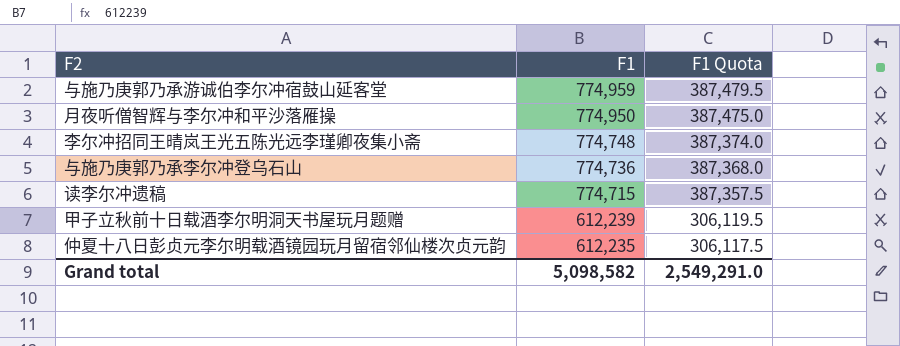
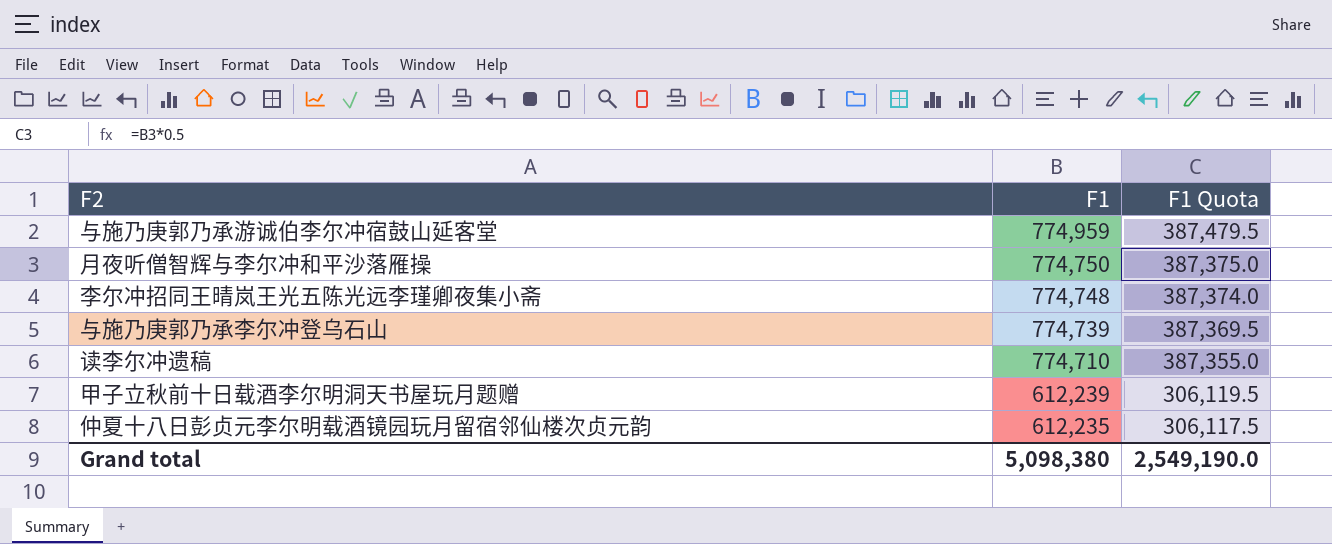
月夜听僧智辉与李尔冲和平沙落雁操 | F1: 774,950 -> 774,750
月夜听僧智辉与李尔冲和平沙落雁操 | F1 Quota: 387,475.0 -> 387,375.0
与施乃庚郭乃承李尔冲登乌石山 | F1: 774,736 -> 774,739
与施乃庚郭乃承李尔冲登乌石山 | F1 Quota: 387,368.0 -> 387,369.5
读李尔冲遗稿 | F1: 774,715 -> 774,710
读李尔冲遗稿 | F1 Quota: 387,357.5 -> 387,355.0
Grand total | F1: 5,098,582 -> 5,098,380
Grand total | F1 Quota: 2,549,291.0 -> 2,549,190.0

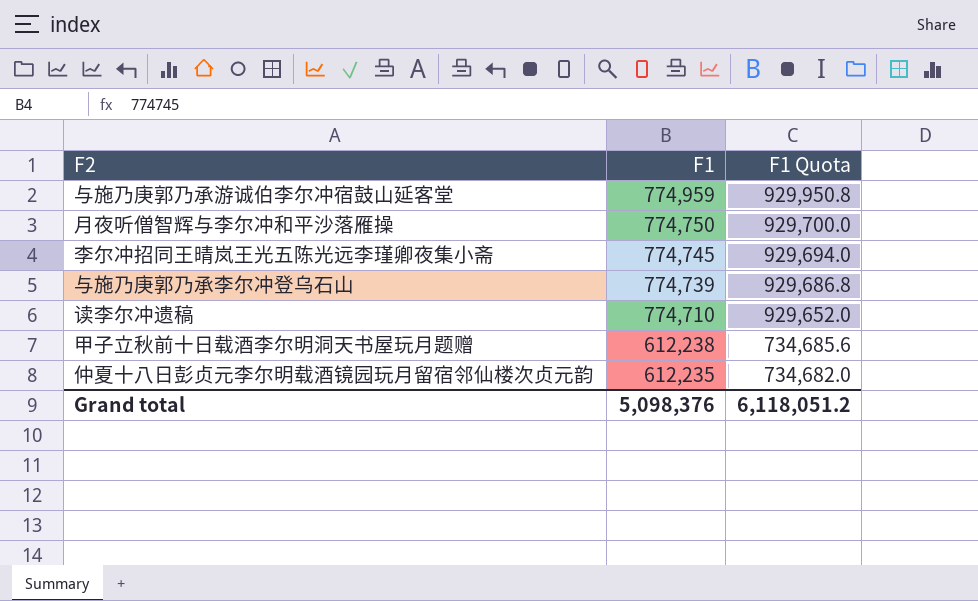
column F1 Quota | formula: [F1] * 0.5 -> [F1] * 1.2
李尔冲招同王晴岚王光五陈光远李瑾卿夜集小斋 | F1: 774,748 -> 774,745
甲子立秋前十日载酒李尔明洞天书屋玩月题赠 | F1: 612,239 -> 612,238
Grand total | F1: 5,098,380 -> 5,098,376
Grand total | F1 Quota: 2,549,190.0 -> 6,118,051.2

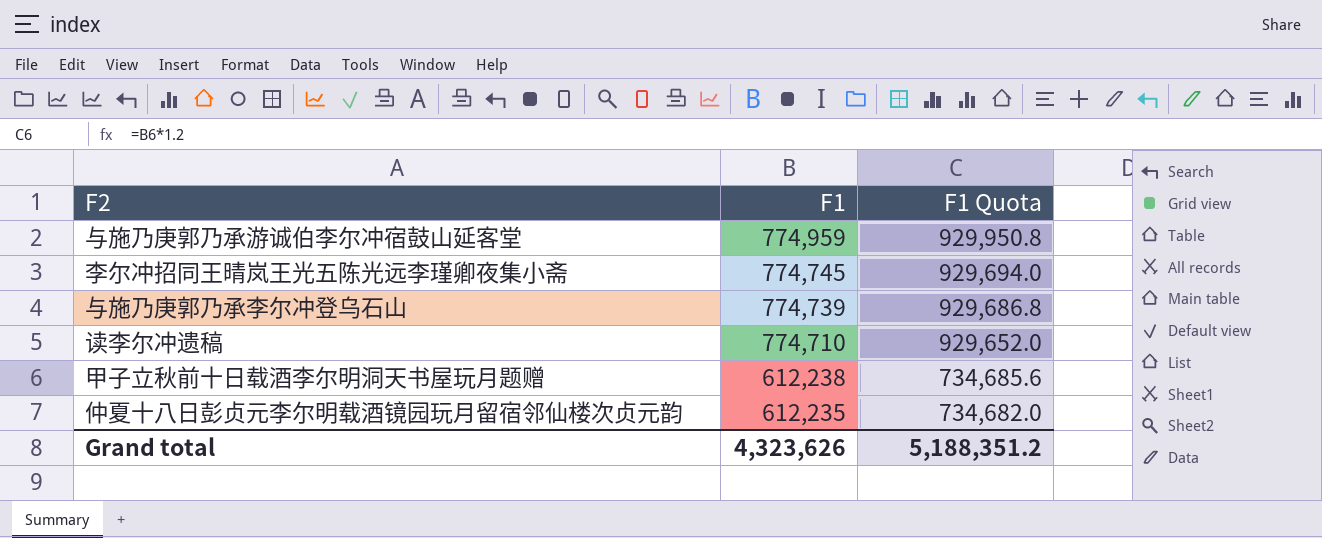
row 月夜听僧智辉与李尔冲和平沙落雁操: 774,750 | 929,700.0 -> none
Grand total | F1: 5,098,376 -> 4,323,626
Grand total | F1 Quota: 6,118,051.2 -> 5,188,351.2

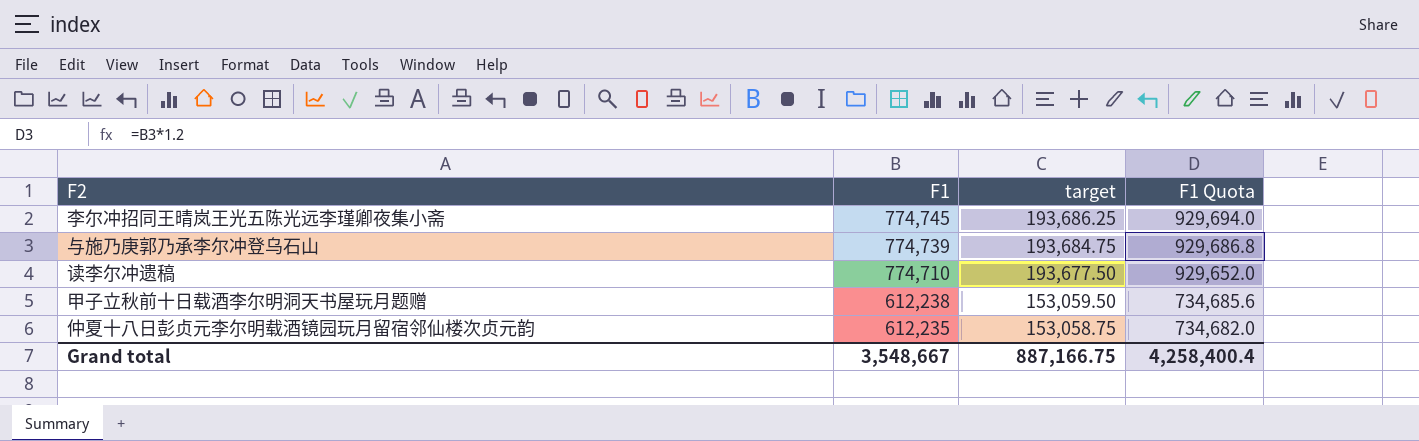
column target | formula: none -> [F1] * 0.25
row 与施乃庚郭乃承游诚伯李尔冲宿鼓山延客堂: 774,959 | 929,950.8 -> none
Grand total | F1: 4,323,626 -> 3,548,667
Grand total | F1 Quota: 5,188,351.2 -> 4,258,400.4

